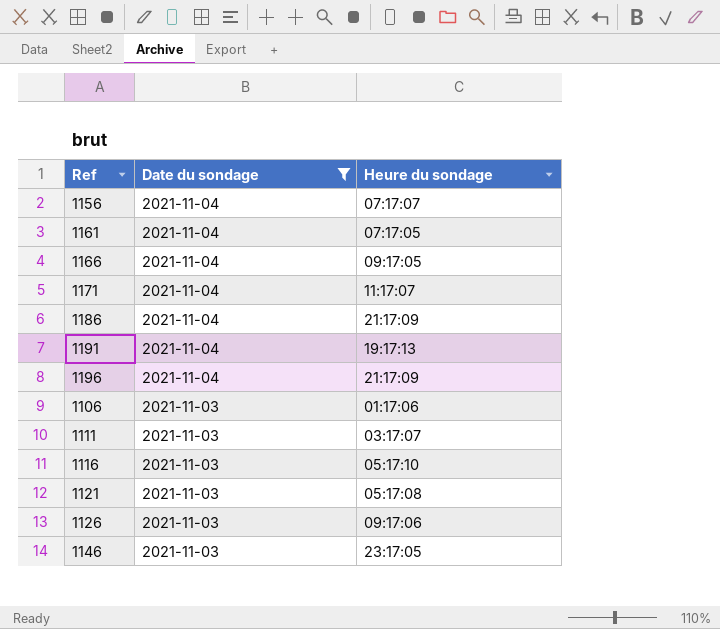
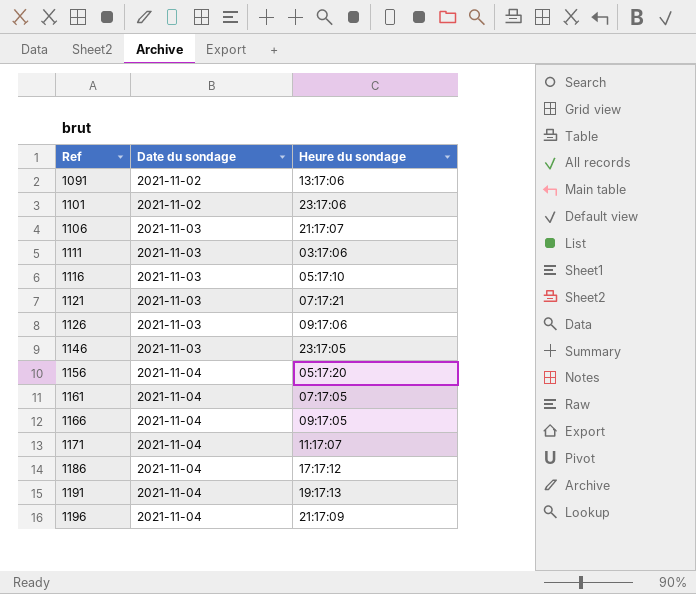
filter: Date du sondage != 2021-11-02 -> none
row order: Date du sondage descending -> Ref ascending
1106 | Heure du sondage: 01:17:06 -> 21:17:07
1111 | Heure du sondage: 03:17:07 -> 03:17:06
1121 | Heure du sondage: 05:17:08 -> 07:17:21
1156 | Heure du sondage: 07:17:07 -> 05:17:20
1186 | Heure du sondage: 21:17:09 -> 17:17:12

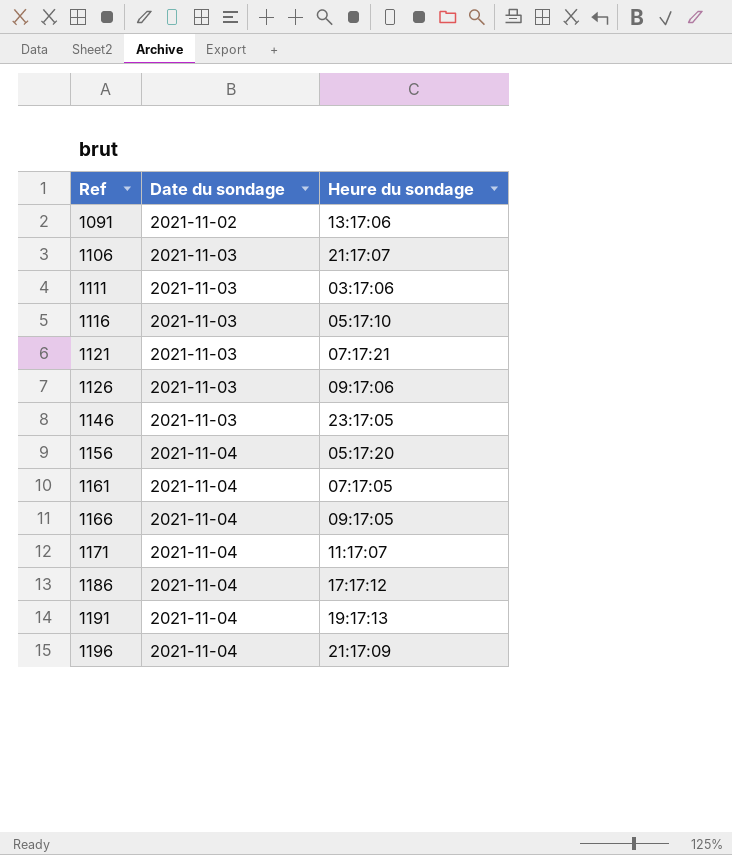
row 1101: 2021-11-02 | 23:17:06 -> none

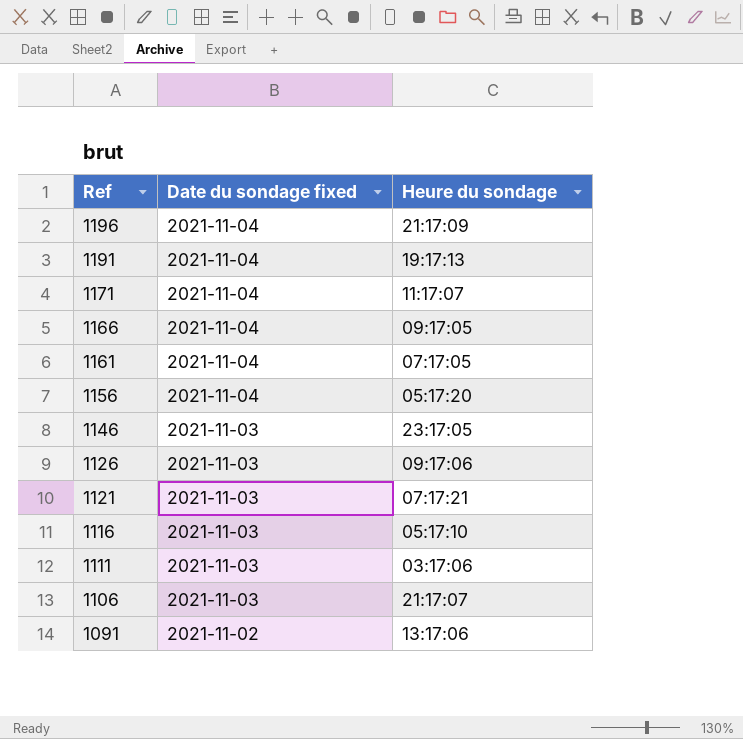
row order: Ref ascending -> Ref descending
column name: Date du sondage -> Date du sondage fixed
row 1186: 2021-11-04 | 17:17:12 -> none

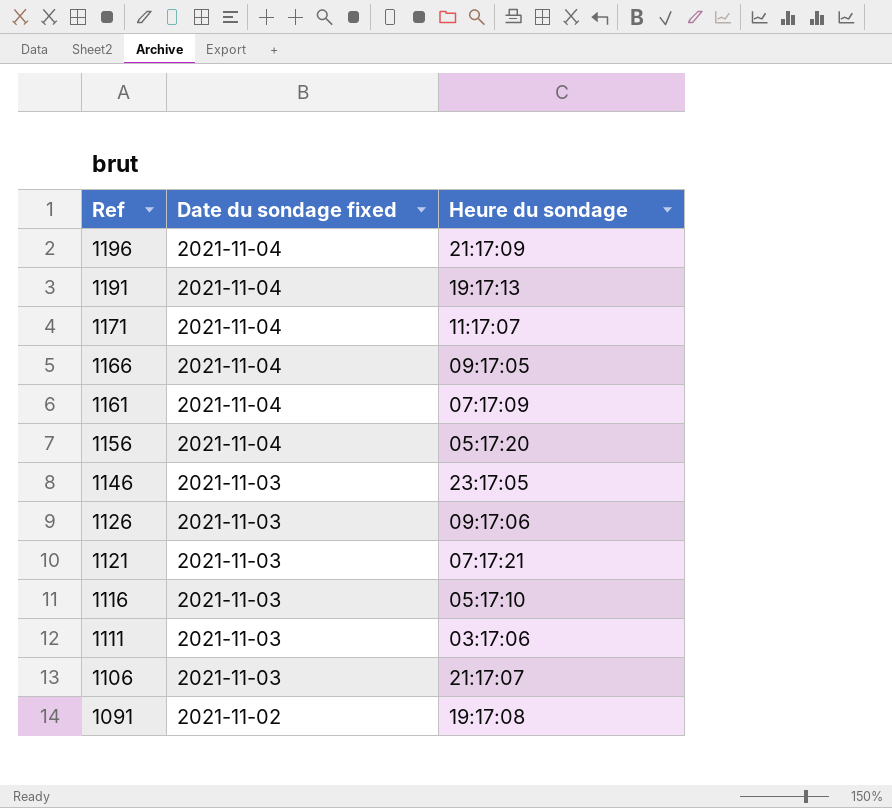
1161 | Heure du sondage: 07:17:05 -> 07:17:09
1091 | Heure du sondage: 13:17:06 -> 19:17:08

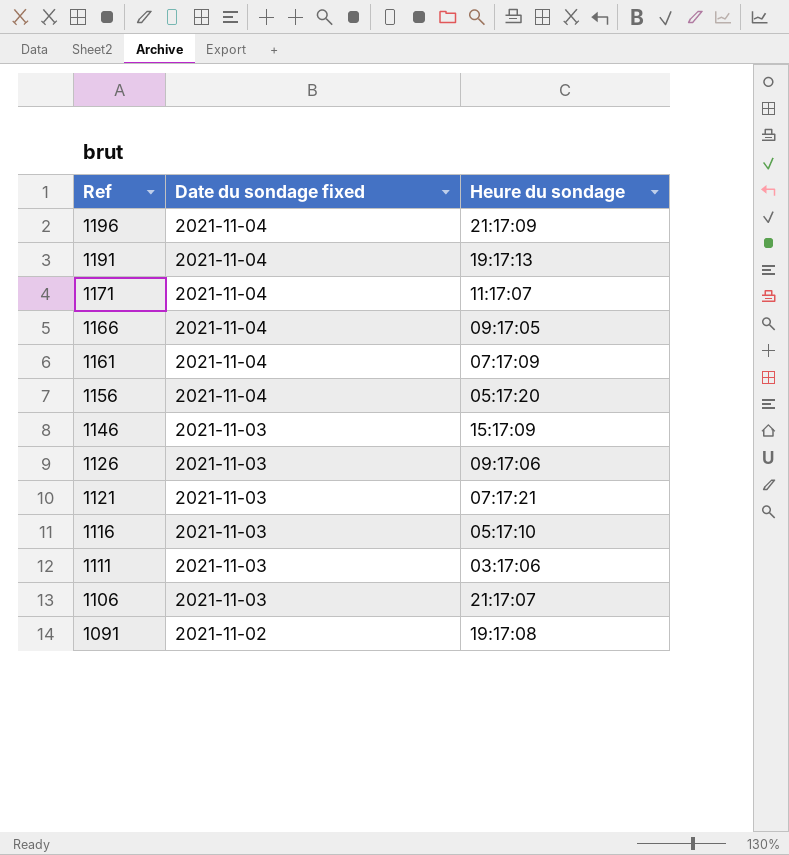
1146 | Heure du sondage: 23:17:05 -> 15:17:09

